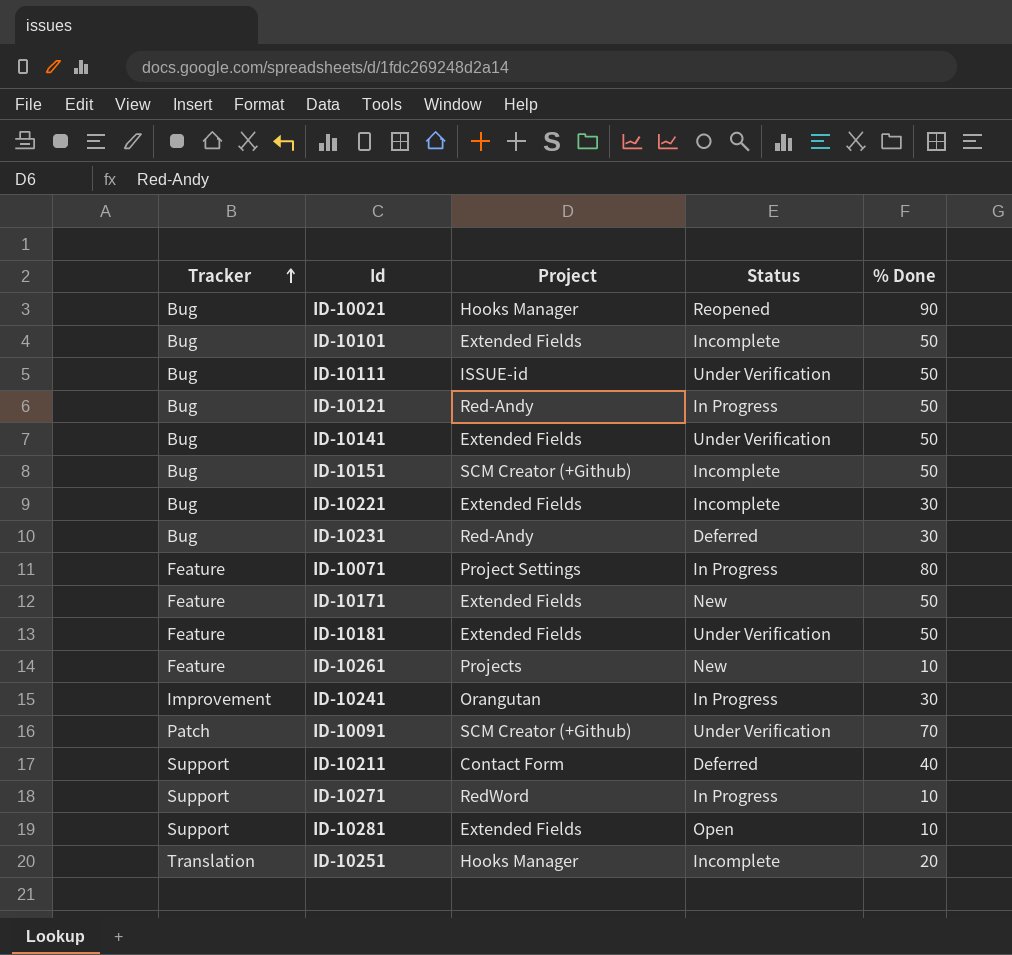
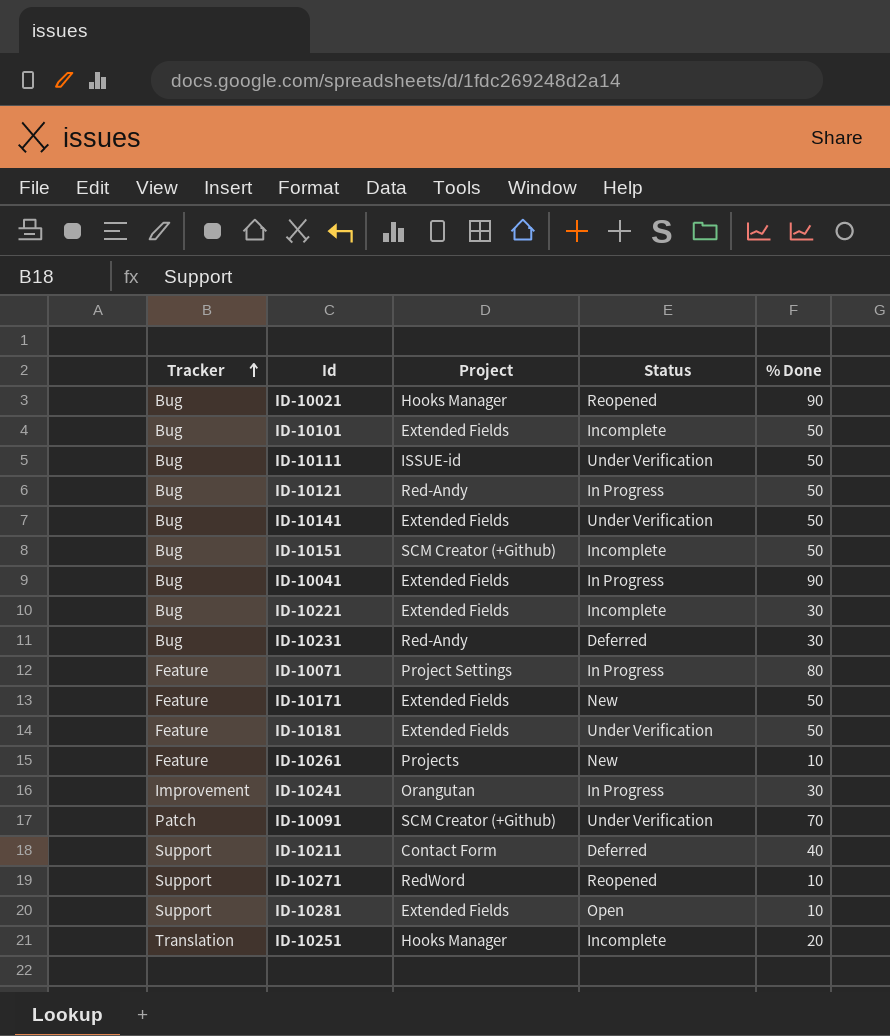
row ID-10041: none -> Bug | Extended Fields | In Progress | 90
ID-10271 | Status: In Progress -> Reopened

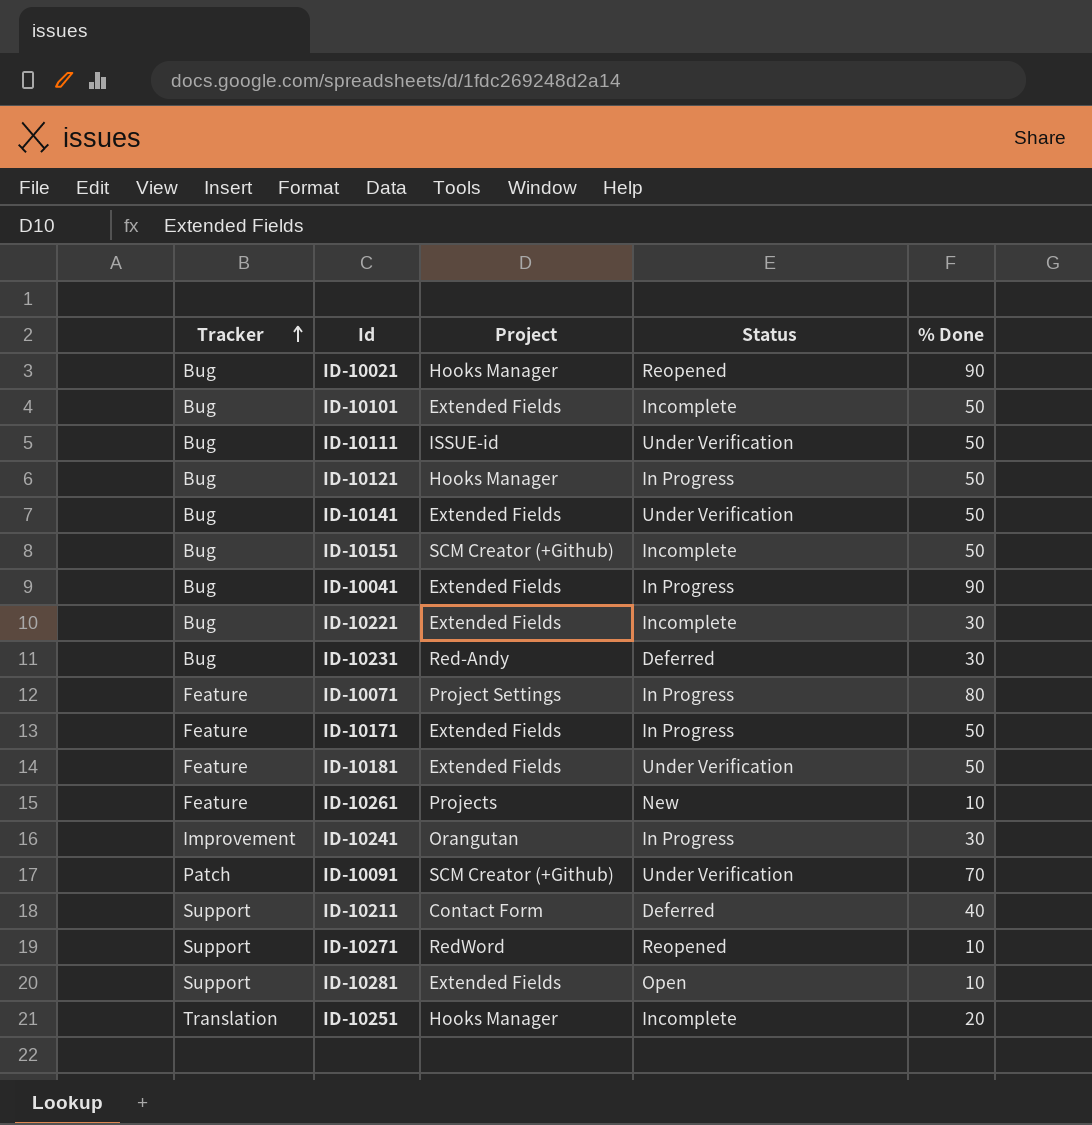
ID-10121 | Project: Red-Andy -> Hooks Manager
ID-10171 | Status: New -> In Progress

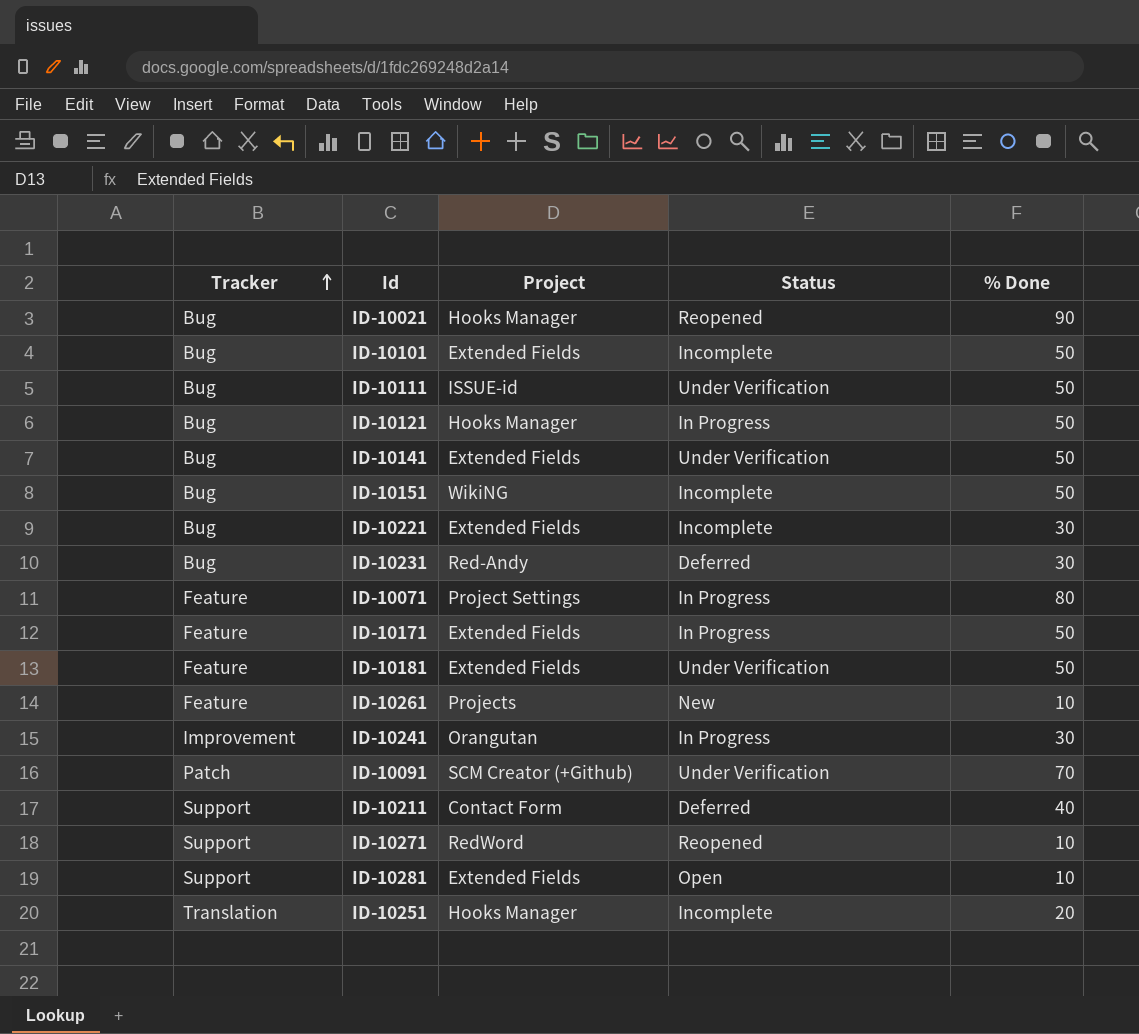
row ID-10041: Bug | Extended Fields | In Progress | 90 -> none
ID-10151 | Project: SCM Creator (+Github) -> WikiNG

